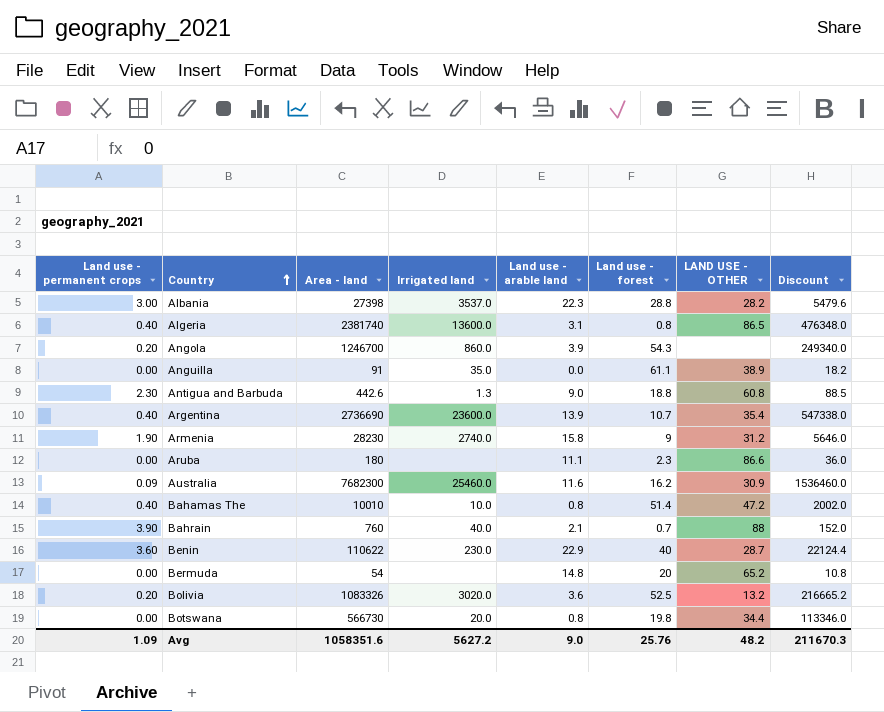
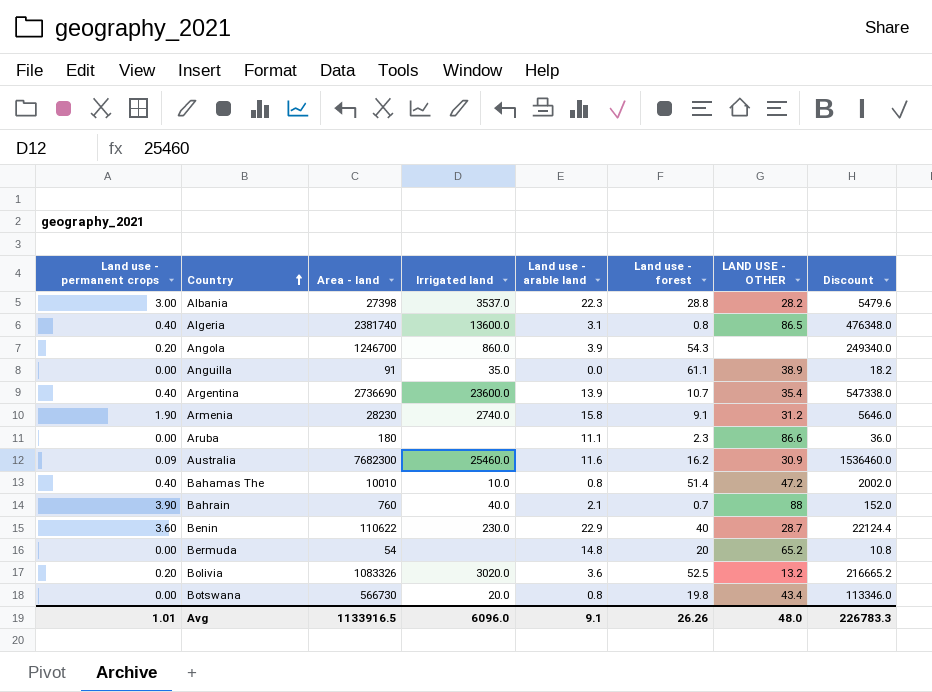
row Antigua and Barbuda: 2.30 | 442.6 | 1.3 | 9.0 | 18.8 | 60.8 | 88.5 -> none
Armenia | Land use - forest: 9 -> 9.1
Botswana | LAND USE - OTHER: 34.4 -> 43.4
Avg | Land use - permanent crops: 1.09 -> 1.01
Avg | Area - land: 1058351.6 -> 1133916.5
Avg | Irrigated land: 5627.2 -> 6096.0
Avg | Land use - arable land: 9.0 -> 9.1
Avg | Land use - forest: 25.76 -> 26.26
Avg | LAND USE - OTHER: 48.2 -> 48.0
Avg | Discount: 211670.3 -> 226783.3

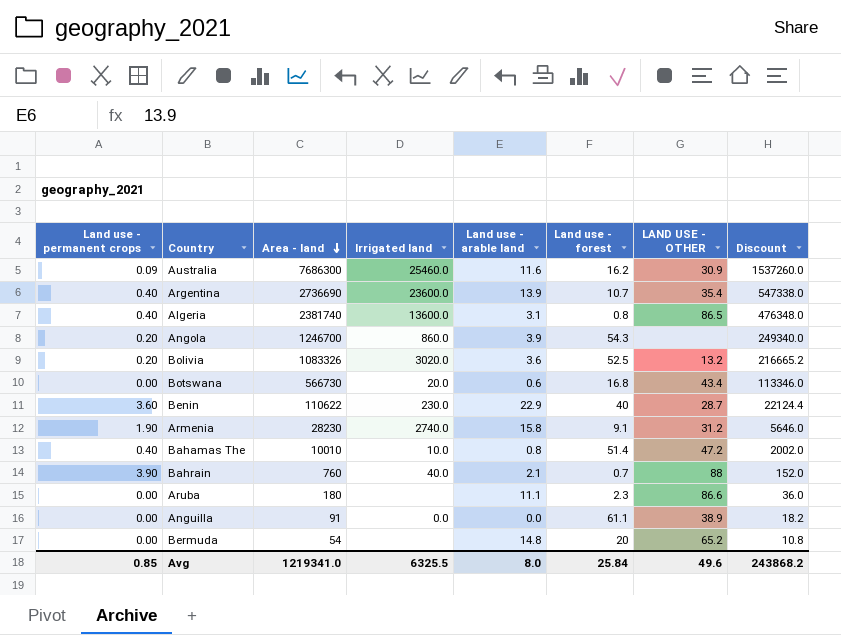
row order: Country ascending -> Area - land descending
row Albania: 3.00 | 27398 | 3537.0 | 22.3 | 28.8 | 28.2 | 5479.6 -> none
Australia | Area - land: 7682300 -> 7686300
Australia | Discount: 1536460.0 -> 1537260.0
Botswana | Land use - arable land: 0.8 -> 0.6
Botswana | Land use - forest: 19.8 -> 16.8
Anguilla | Irrigated land: 35.0 -> 0.0
Avg | Land use - permanent crops: 1.01 -> 0.85
Avg | Area - land: 1133916.5 -> 1219341.0
Avg | Irrigated land: 6096.0 -> 6325.5
Avg | Land use - arable land: 9.1 -> 8.0
Avg | Land use - forest: 26.26 -> 25.84
Avg | LAND USE - OTHER: 48.0 -> 49.6
Avg | Discount: 226783.3 -> 243868.2

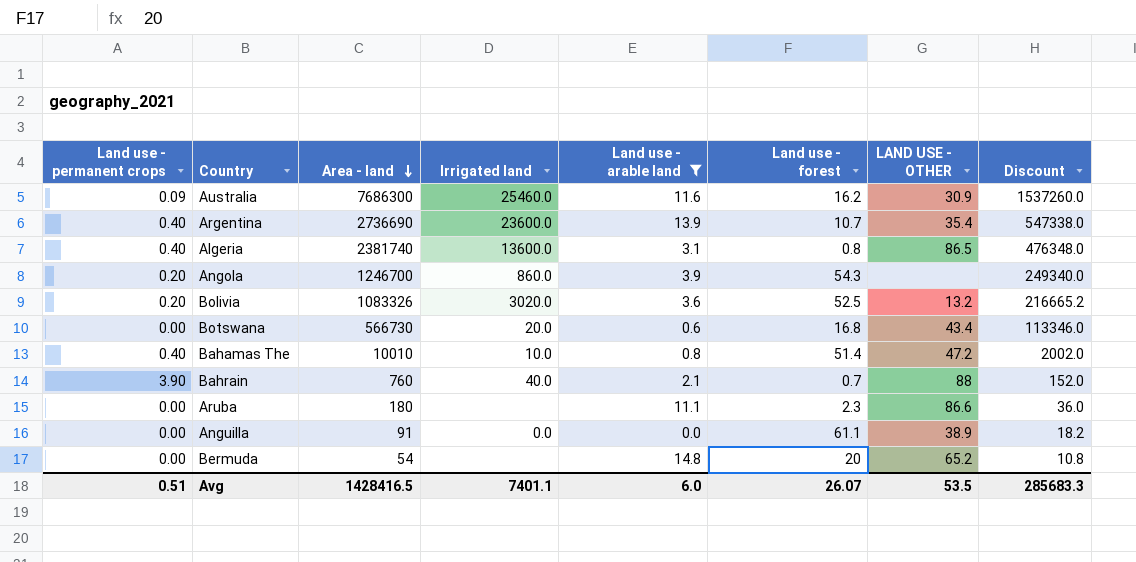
filter: none -> Land use - arable land <= 14.8
Avg | Land use - permanent crops: 0.85 -> 0.51
Avg | Area - land: 1219341.0 -> 1428416.5
Avg | Irrigated land: 6325.5 -> 7401.1
Avg | Land use - arable land: 8.0 -> 6.0
Avg | Land use - forest: 25.84 -> 26.07
Avg | LAND USE - OTHER: 49.6 -> 53.5
Avg | Discount: 243868.2 -> 285683.3

